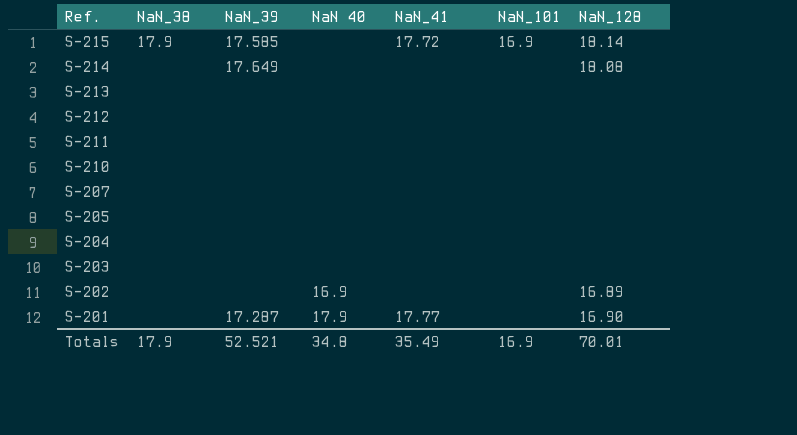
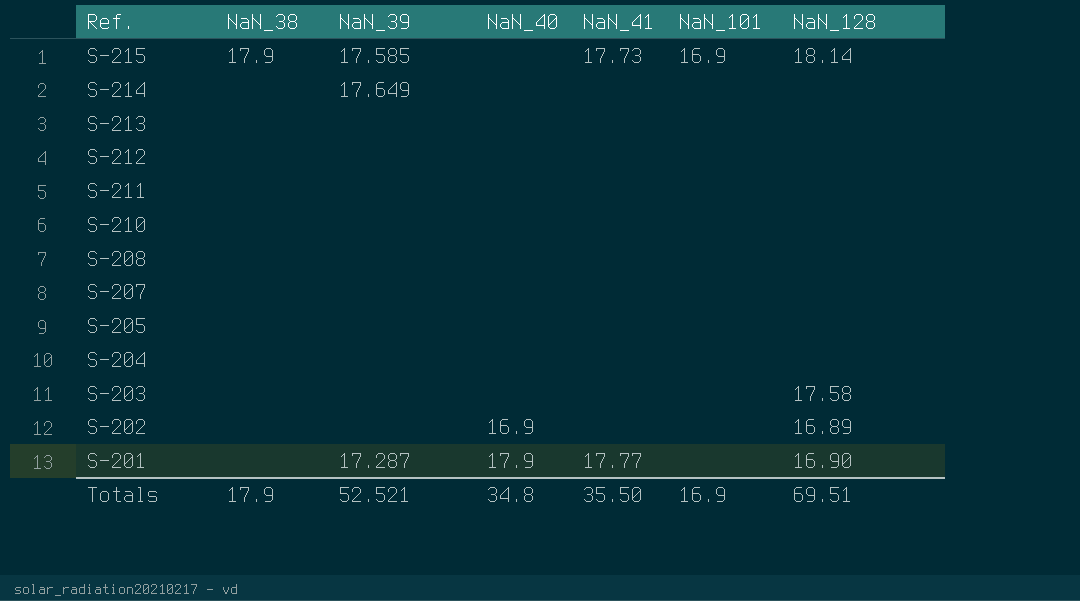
column name: NaN 40 -> NaN_40
S-215 | NaN_41: 17.72 -> 17.73
S-214 | NaN_128: 18.08 -> none
row S-208: none -> none | none | none | none | none | none
S-203 | NaN_128: none -> 17.58
Totals | NaN_41: 35.49 -> 35.50
Totals | NaN_128: 70.01 -> 69.51

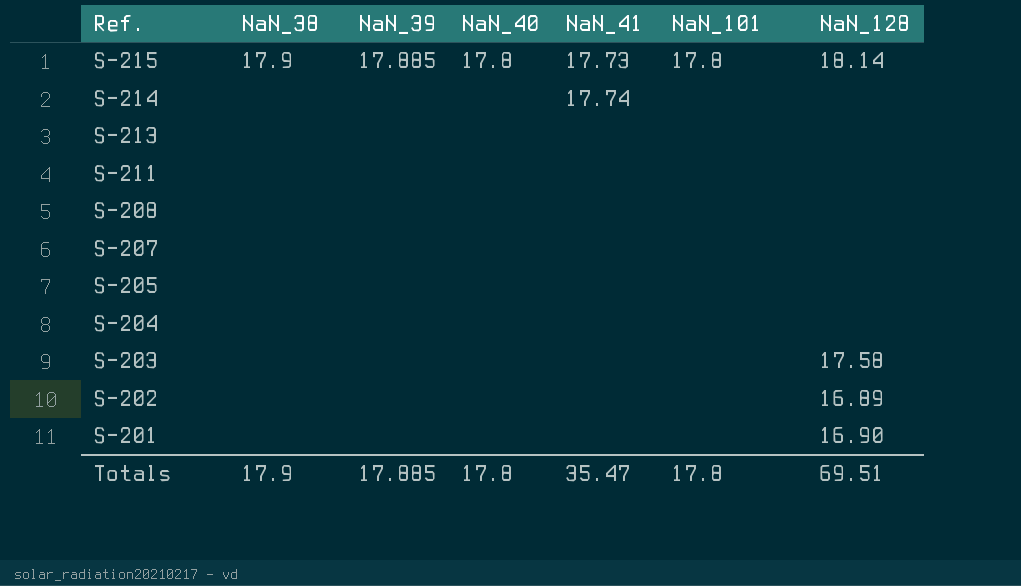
row S-212: none | none | none | none | none | none -> none
row S-210: none | none | none | none | none | none -> none
S-215 | NaN_39: 17.585 -> 17.885
S-215 | NaN_40: none -> 17.8
S-215 | NaN_101: 16.9 -> 17.8
S-214 | NaN_39: 17.649 -> none
S-214 | NaN_41: none -> 17.74
S-202 | NaN_40: 16.9 -> none
S-201 | NaN_39: 17.287 -> none
S-201 | NaN_40: 17.9 -> none
S-201 | NaN_41: 17.77 -> none
Totals | NaN_39: 52.521 -> 17.885
Totals | NaN_40: 34.8 -> 17.8
Totals | NaN_41: 35.50 -> 35.47
Totals | NaN_101: 16.9 -> 17.8

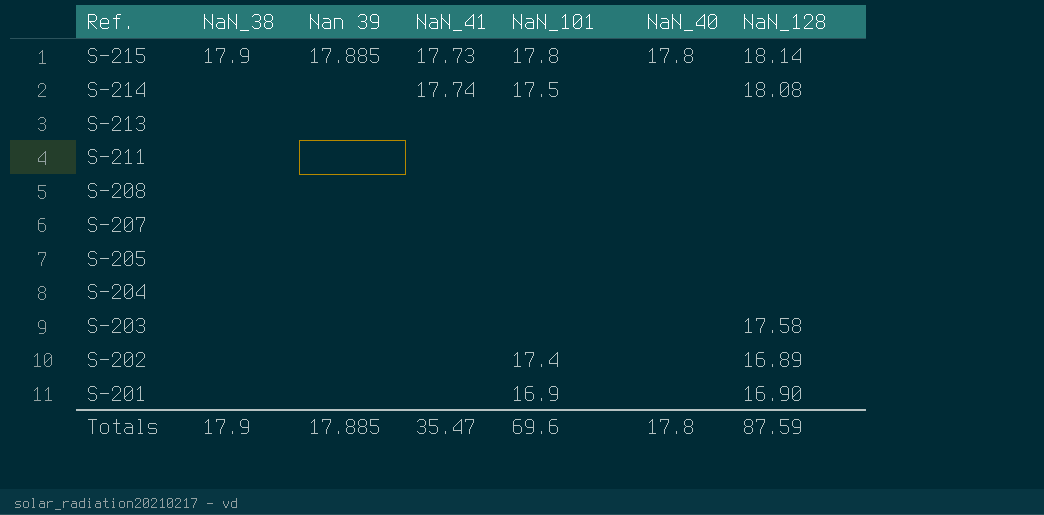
column name: NaN_39 -> Nan 39
column NaN_40 | position: 4 -> 6
S-214 | NaN_101: none -> 17.5
S-214 | NaN_128: none -> 18.08
S-202 | NaN_101: none -> 17.4
S-201 | NaN_101: none -> 16.9
Totals | NaN_101: 17.8 -> 69.6
Totals | NaN_128: 69.51 -> 87.59

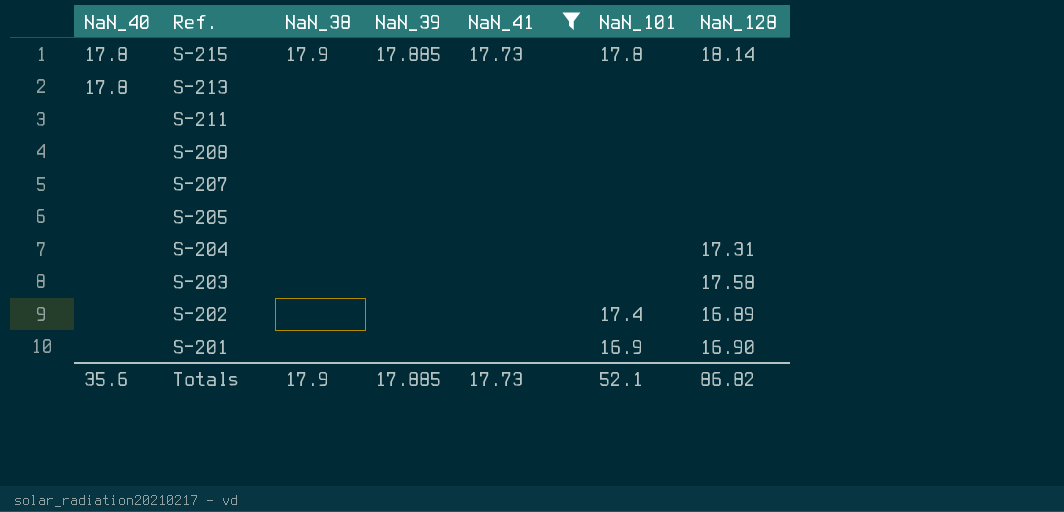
filter: none -> NaN_41 != 17.74
column NaN_40 | position: 6 -> 1
column name: Nan 39 -> NaN_39
S-213 | NaN_40: none -> 17.8
S-204 | NaN_128: none -> 17.31
Totals | NaN_40: 17.8 -> 35.6
Totals | NaN_41: 35.47 -> 17.73
Totals | NaN_101: 69.6 -> 52.1
Totals | NaN_128: 87.59 -> 86.82

